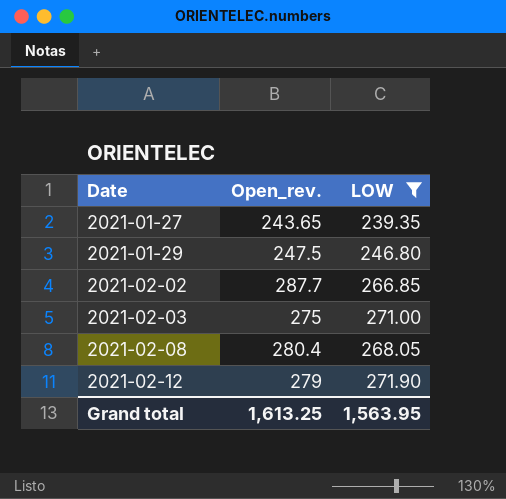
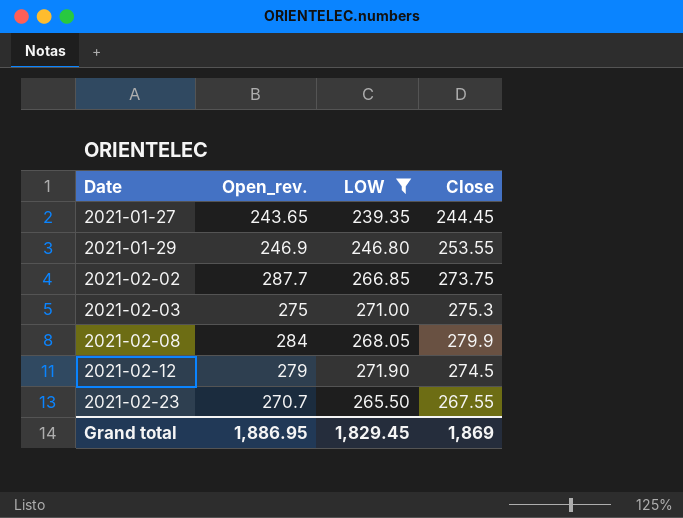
column Close | position: none -> 4
2021-01-29 | Open_rev.: 247.5 -> 246.9
2021-02-08 | Open_rev.: 280.4 -> 284
row 2021-02-23: none -> 270.7 | 265.50 | 267.55
Grand total | Open_rev.: 1,613.25 -> 1,886.95
Grand total | LOW: 1,563.95 -> 1,829.45

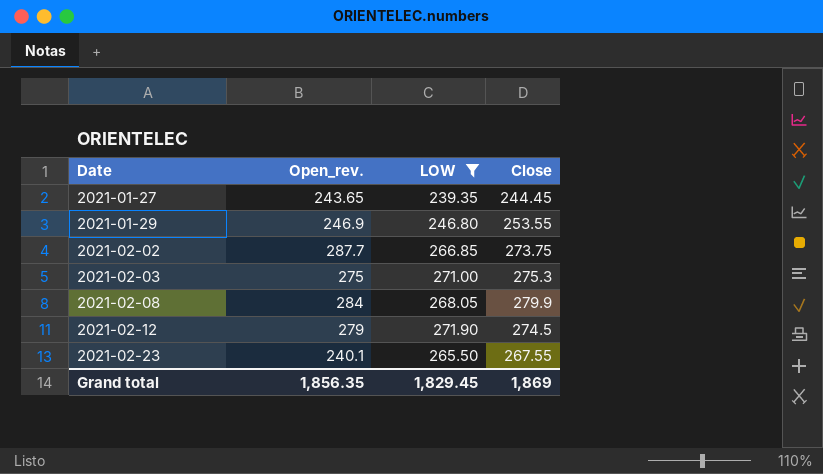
2021-02-23 | Open_rev.: 270.7 -> 240.1
Grand total | Open_rev.: 1,886.95 -> 1,856.35

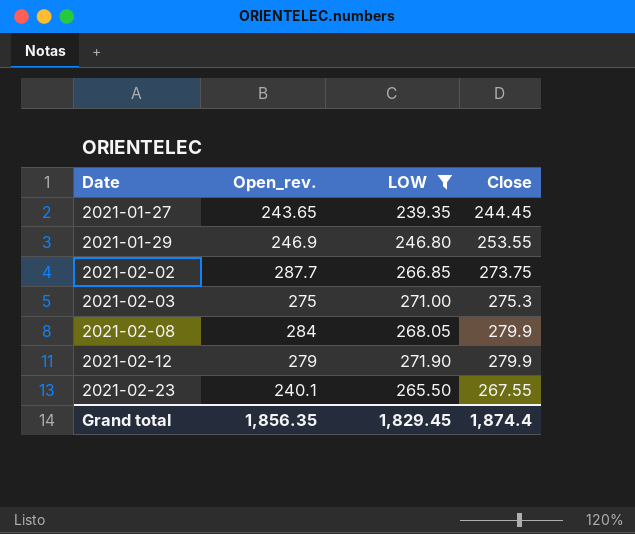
2021-02-12 | Close: 274.5 -> 279.9
Grand total | Close: 1,869 -> 1,874.4

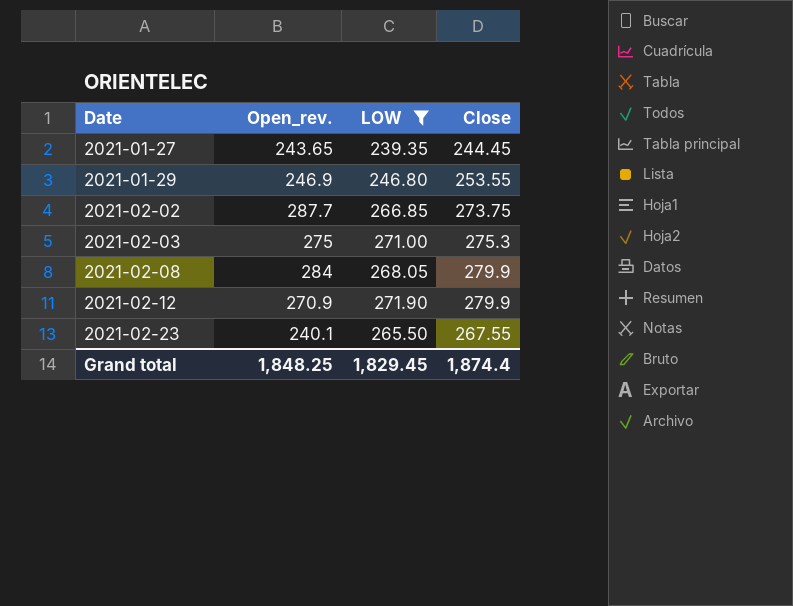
2021-02-12 | Open_rev.: 279 -> 270.9
Grand total | Open_rev.: 1,856.35 -> 1,848.25

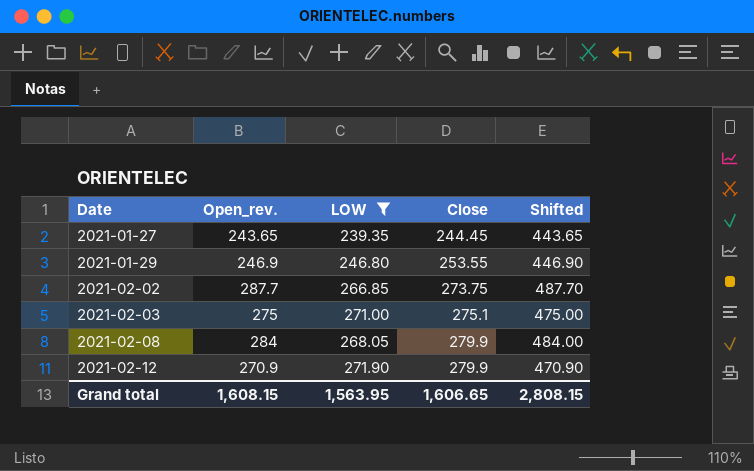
column Shifted | formula: none -> [Open_rev.] + 200
row 2021-02-23: 240.1 | 265.50 | 267.55 -> none
2021-02-03 | Close: 275.3 -> 275.1
Grand total | Open_rev.: 1,848.25 -> 1,608.15
Grand total | LOW: 1,829.45 -> 1,563.95
Grand total | Close: 1,874.4 -> 1,606.65

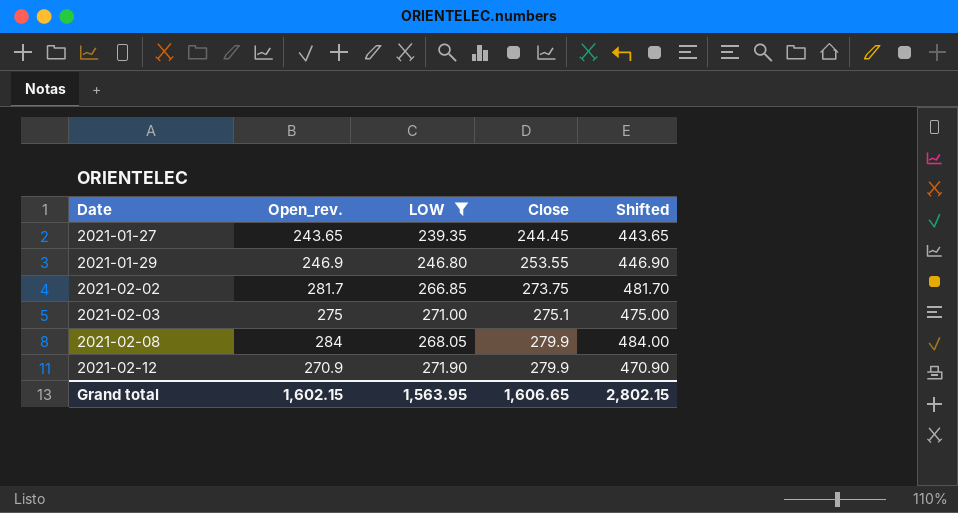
2021-02-02 | Open_rev.: 287.7 -> 281.7
2021-02-02 | Shifted: 487.70 -> 481.70
Grand total | Open_rev.: 1,608.15 -> 1,602.15
Grand total | Shifted: 2,808.15 -> 2,802.15

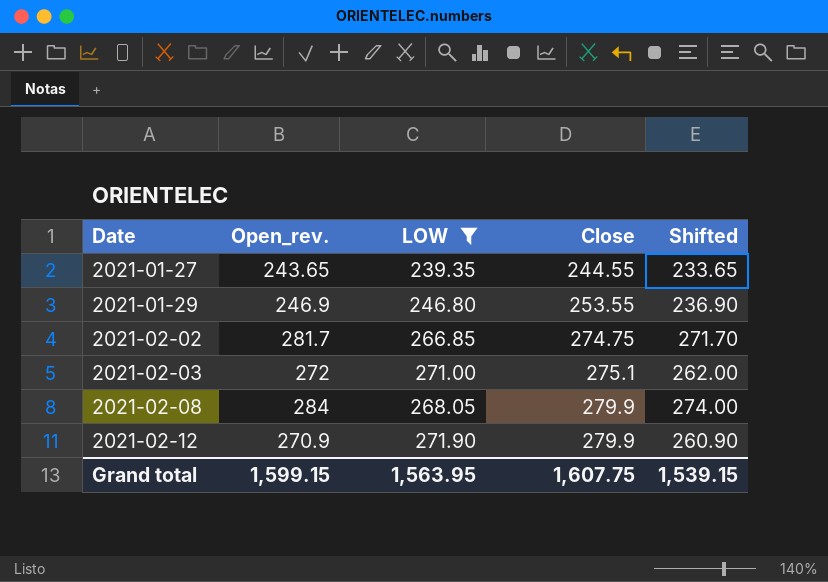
column Shifted | formula: [Open_rev.] + 200 -> [Open_rev.] - 10
2021-01-27 | Close: 244.45 -> 244.55
2021-02-02 | Close: 273.75 -> 274.75
2021-02-03 | Open_rev.: 275 -> 272
Grand total | Open_rev.: 1,602.15 -> 1,599.15
Grand total | Close: 1,606.65 -> 1,607.75
Grand total | Shifted: 2,802.15 -> 1,539.15

